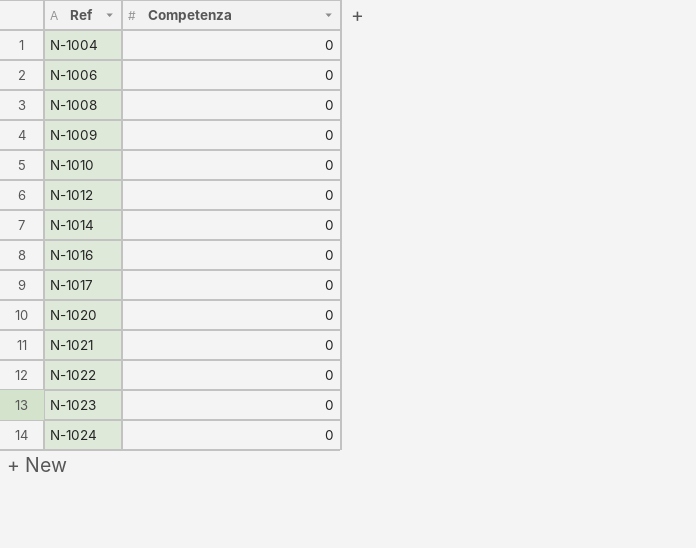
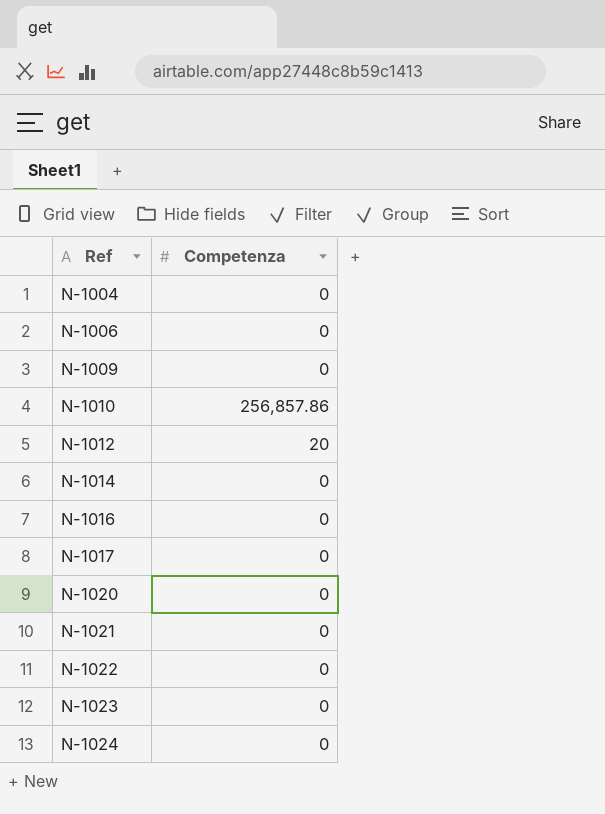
row N-1008: 0 -> none
N-1010 | Competenza: 0 -> 256,857.86
N-1012 | Competenza: 0 -> 20

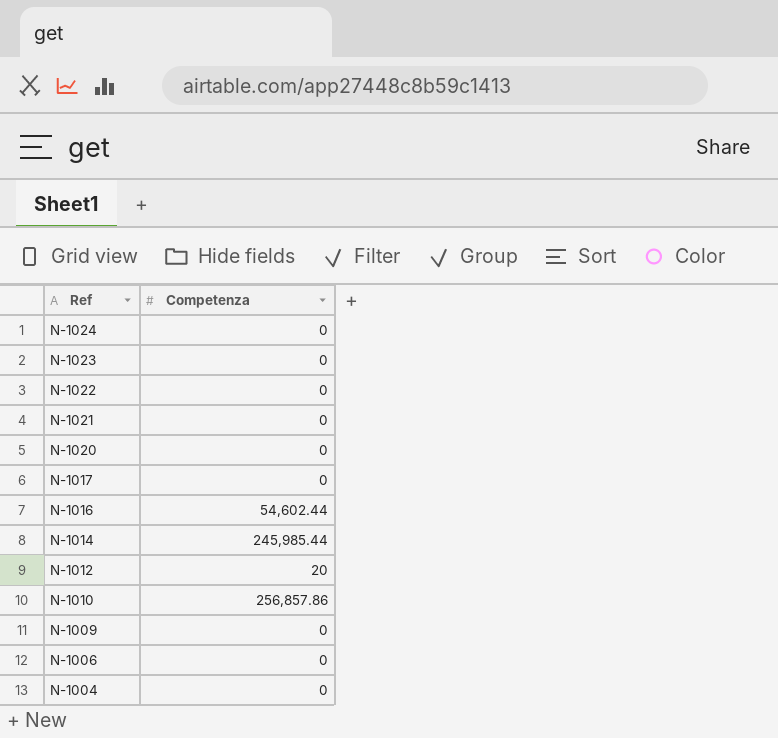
row order: Ref ascending -> Ref descending
N-1016 | Competenza: 0 -> 54,602.44
N-1014 | Competenza: 0 -> 245,985.44

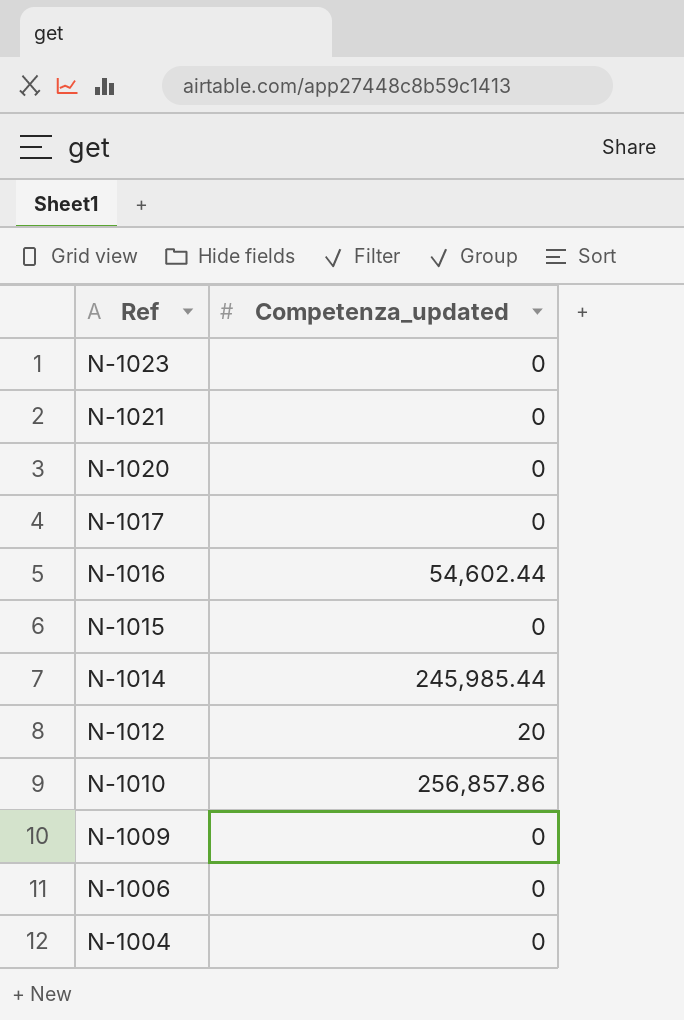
column name: Competenza -> Competenza_updated
row N-1024: 0 -> none
row N-1022: 0 -> none
row N-1015: none -> 0

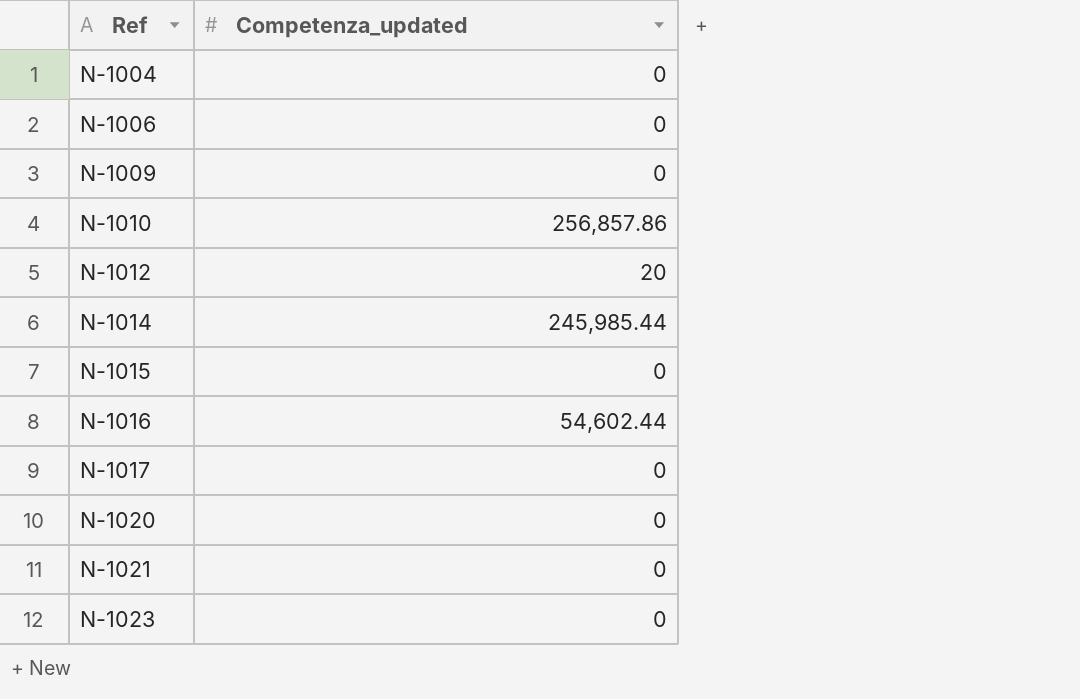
row order: Ref descending -> Ref ascending

